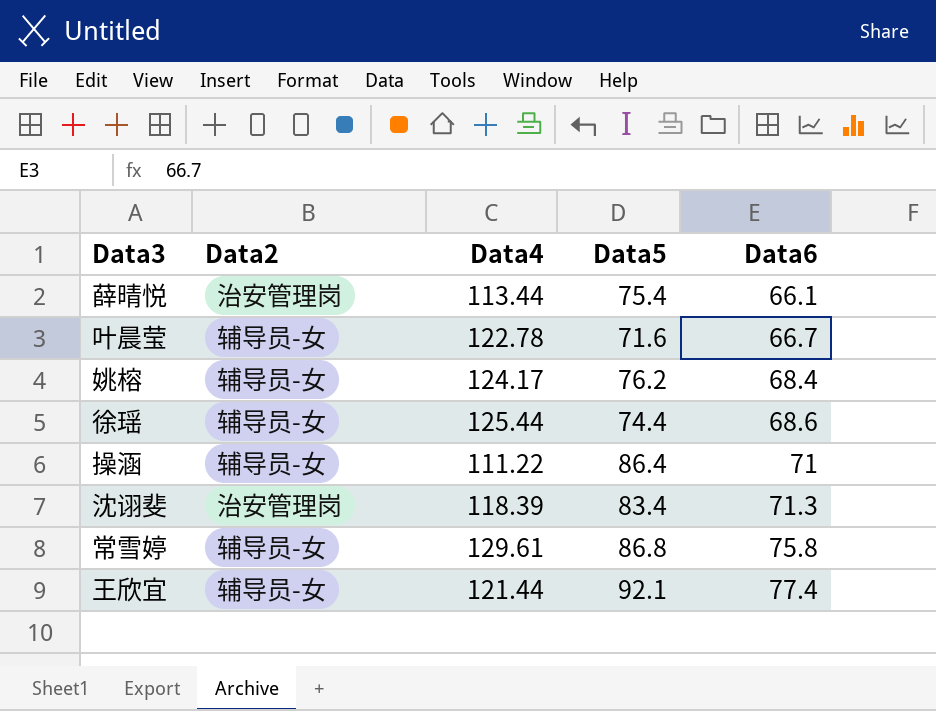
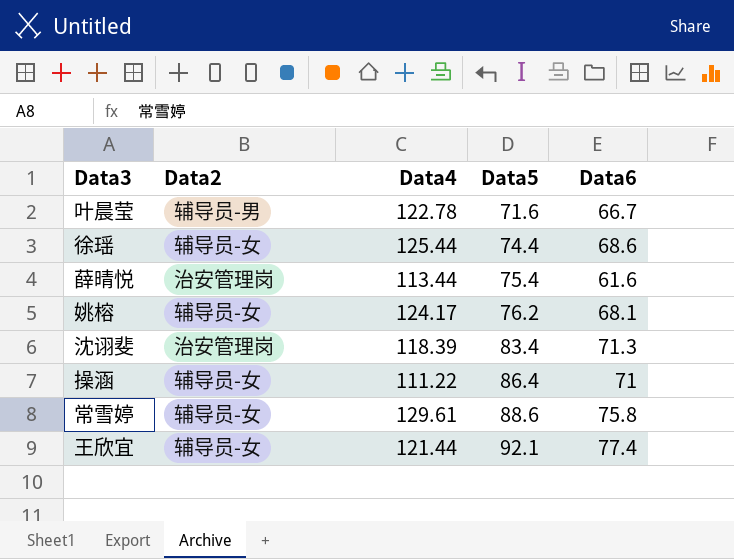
row order: Data6 ascending -> Data5 ascending
叶晨莹 | Data2: 辅导员-女 -> 辅导员-男
薛晴悦 | Data6: 66.1 -> 61.6
姚榕 | Data6: 68.4 -> 68.1
常雪婷 | Data5: 86.8 -> 88.6

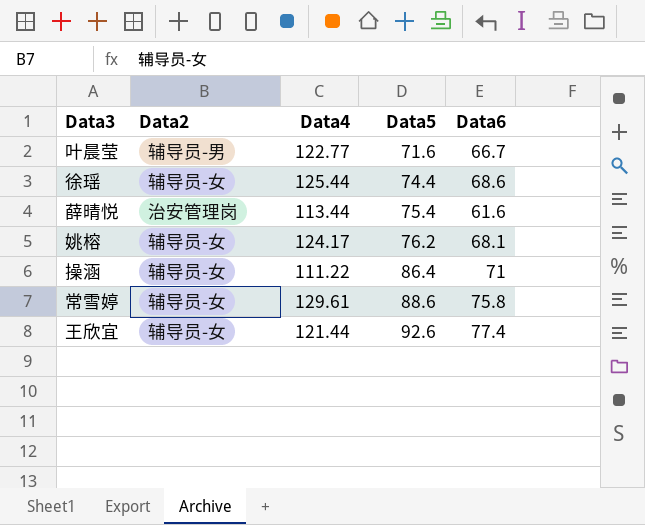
row 沈诩斐: 治安管理岗 | 118.39 | 83.4 | 71.3 -> none
叶晨莹 | Data4: 122.78 -> 122.77
王欣宜 | Data5: 92.1 -> 92.6

